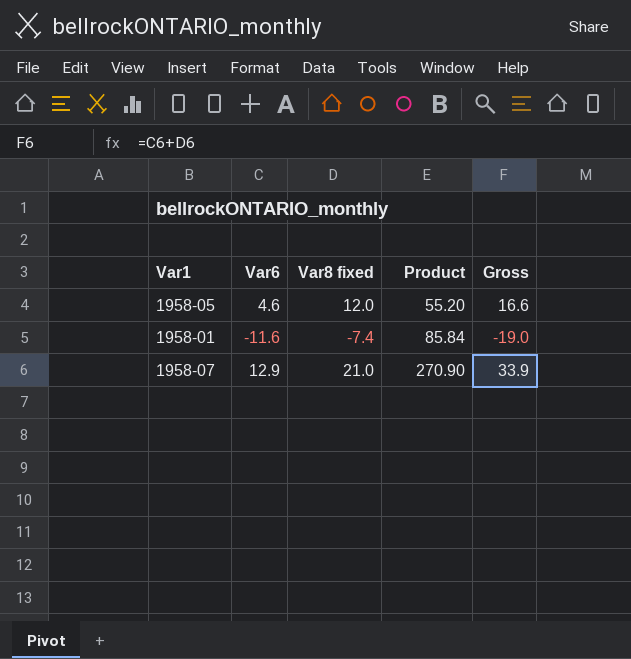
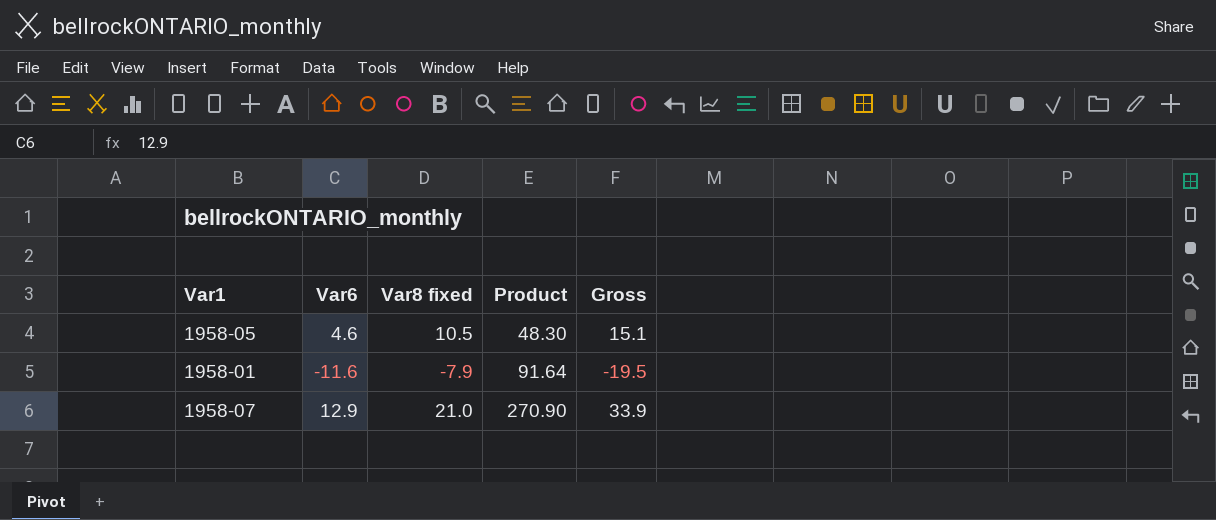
1958-05 | Var8 fixed: 12.0 -> 10.5
1958-05 | Product: 55.20 -> 48.30
1958-05 | Gross: 16.6 -> 15.1
1958-01 | Var8 fixed: -7.4 -> -7.9
1958-01 | Product: 85.84 -> 91.64
1958-01 | Gross: -19.0 -> -19.5

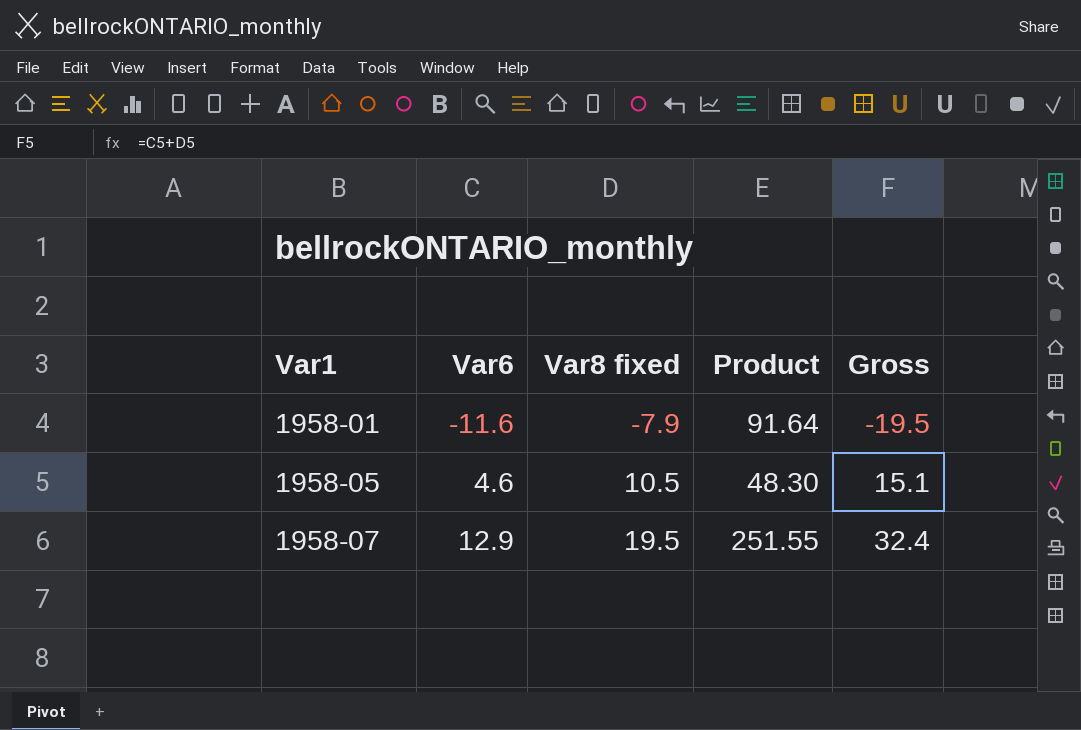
row order: Product ascending -> Var1 ascending
1958-07 | Var8 fixed: 21.0 -> 19.5
1958-07 | Product: 270.90 -> 251.55
1958-07 | Gross: 33.9 -> 32.4

